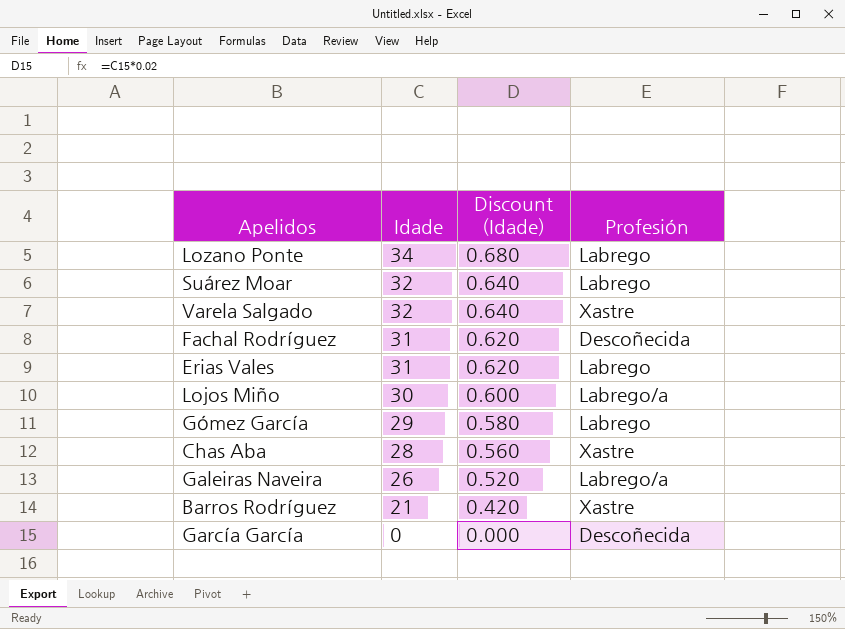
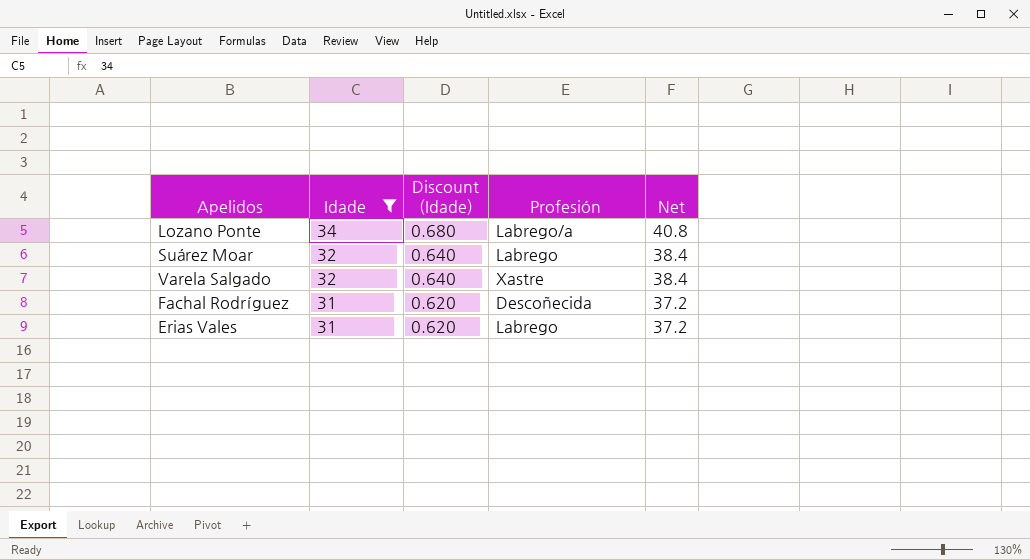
filter: none -> Idade >= 31
column Net | formula: none -> [Idade] * 1.2
Lozano Ponte | Profesión: Labrego -> Labrego/a

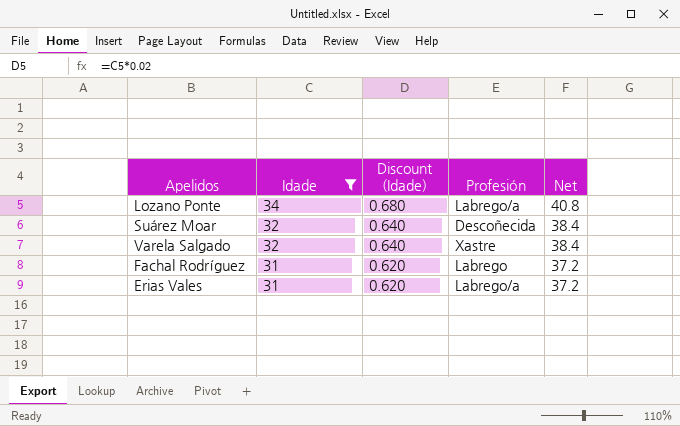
Suárez Moar | Profesión: Labrego -> Descoñecida
Fachal Rodríguez | Profesión: Descoñecida -> Labrego
Erias Vales | Profesión: Labrego -> Labrego/a

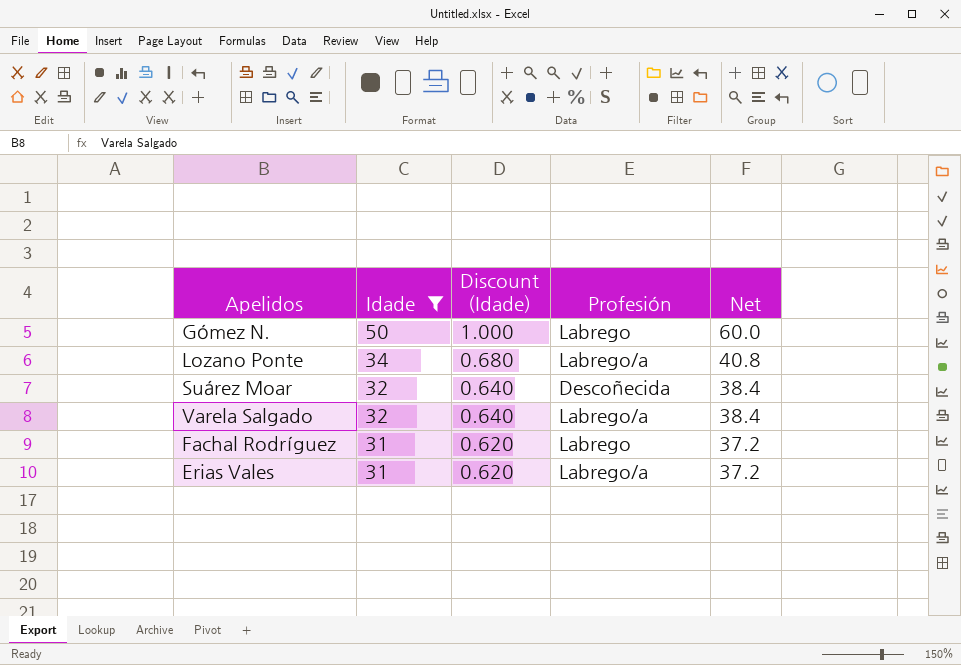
row Gómez N.: none -> 50 | 1.000 | Labrego | 60.0
Varela Salgado | Profesión: Xastre -> Labrego/a

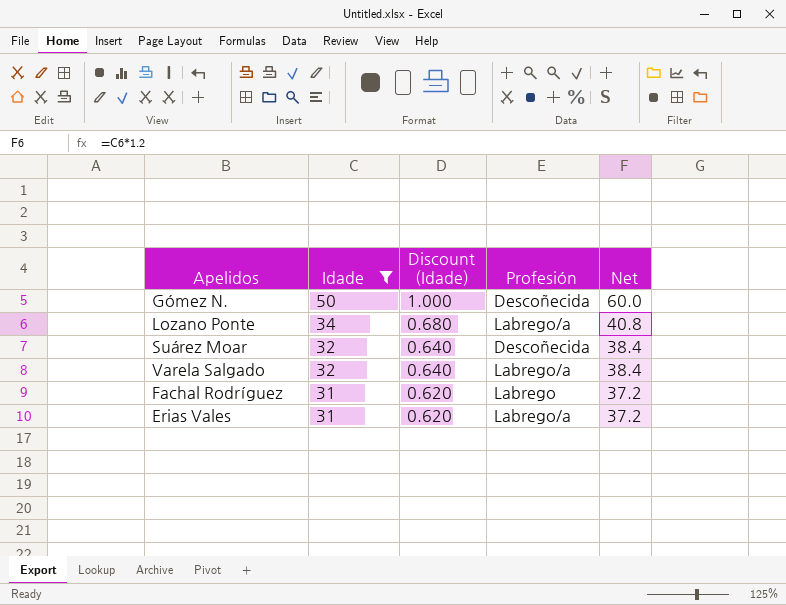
Gómez N. | Profesión: Labrego -> Descoñecida

